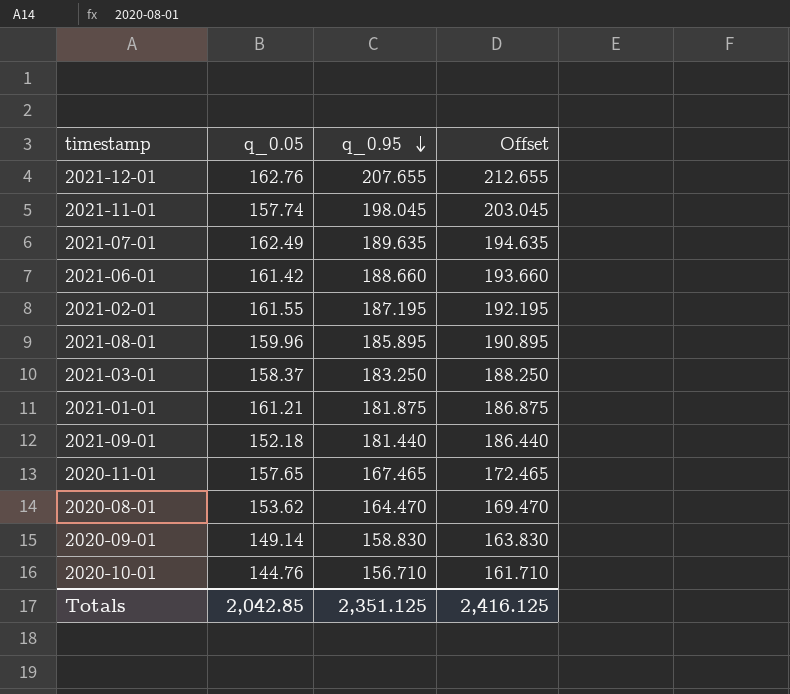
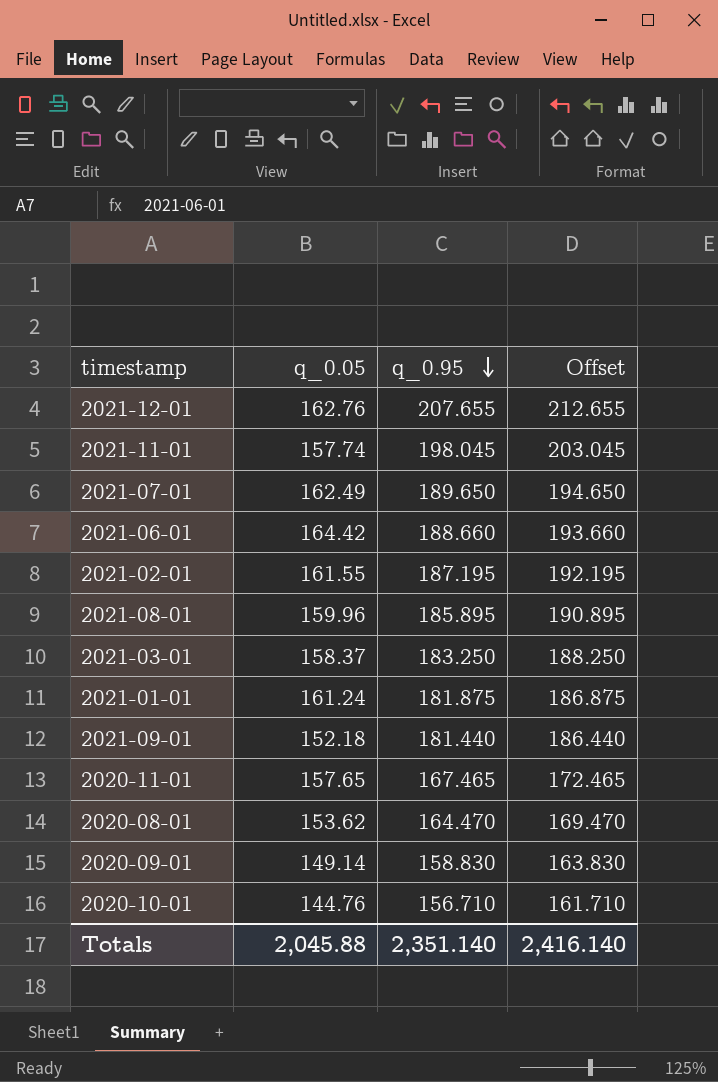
2021-07-01 | q_0.95: 189.635 -> 189.650
2021-07-01 | Offset: 194.635 -> 194.650
2021-06-01 | q_0.05: 161.42 -> 164.42
2021-01-01 | q_0.05: 161.21 -> 161.24
Totals | q_0.05: 2,042.85 -> 2,045.88
Totals | q_0.95: 2,351.125 -> 2,351.140
Totals | Offset: 2,416.125 -> 2,416.140

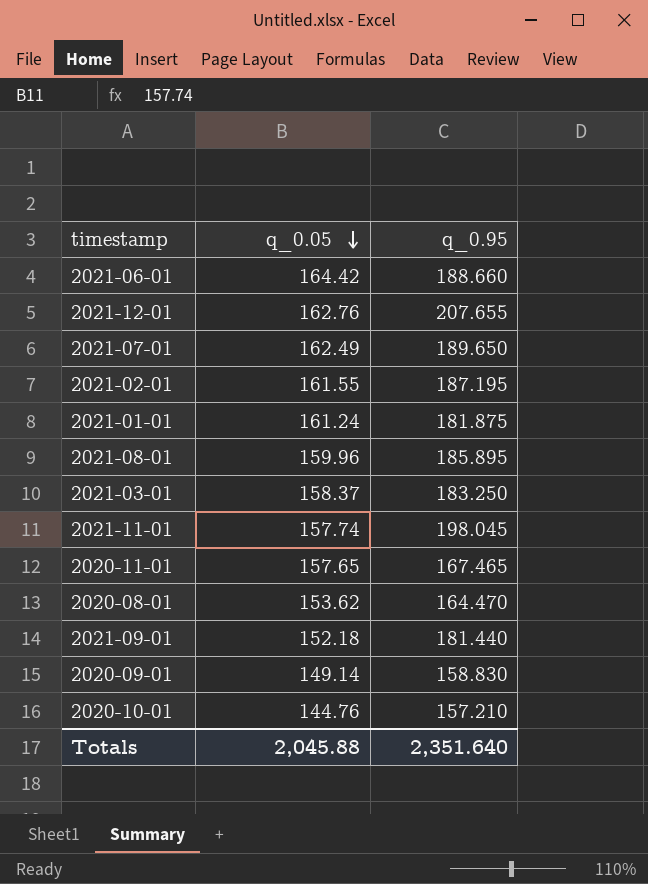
row order: q_0.95 descending -> q_0.05 descending
column Offset | formula: [q_0.95] + 5 -> none
2020-10-01 | q_0.95: 156.710 -> 157.210
Totals | q_0.95: 2,351.140 -> 2,351.640

